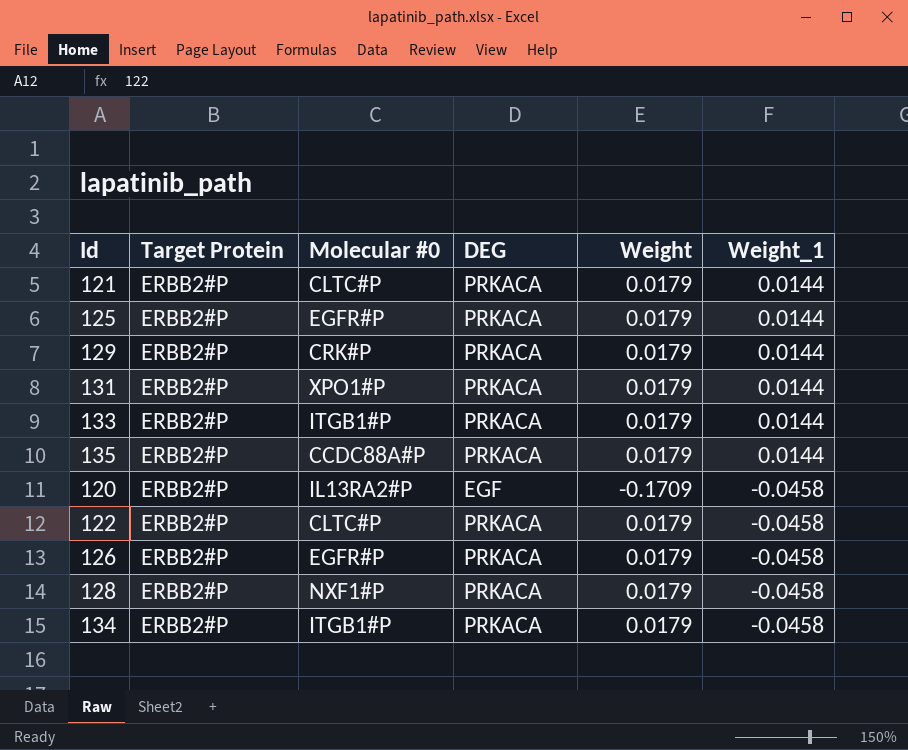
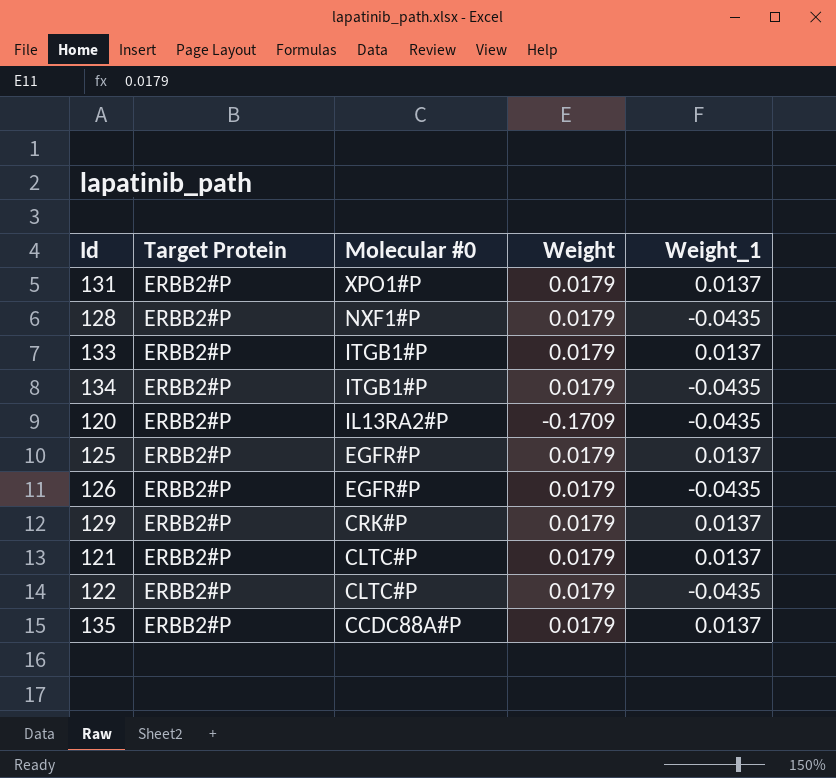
row order: Weight_1 descending -> Molecular #0 descending
column DEG | position: 4 -> none
131 | Weight_1: 0.0144 -> 0.0137
128 | Weight_1: -0.0458 -> -0.0435
133 | Weight_1: 0.0144 -> 0.0137
134 | Weight_1: -0.0458 -> -0.0435
120 | Weight_1: -0.0458 -> -0.0435
125 | Weight_1: 0.0144 -> 0.0137
126 | Weight_1: -0.0458 -> -0.0435
129 | Weight_1: 0.0144 -> 0.0137
121 | Weight_1: 0.0144 -> 0.0137
122 | Weight_1: -0.0458 -> -0.0435
135 | Weight_1: 0.0144 -> 0.0137

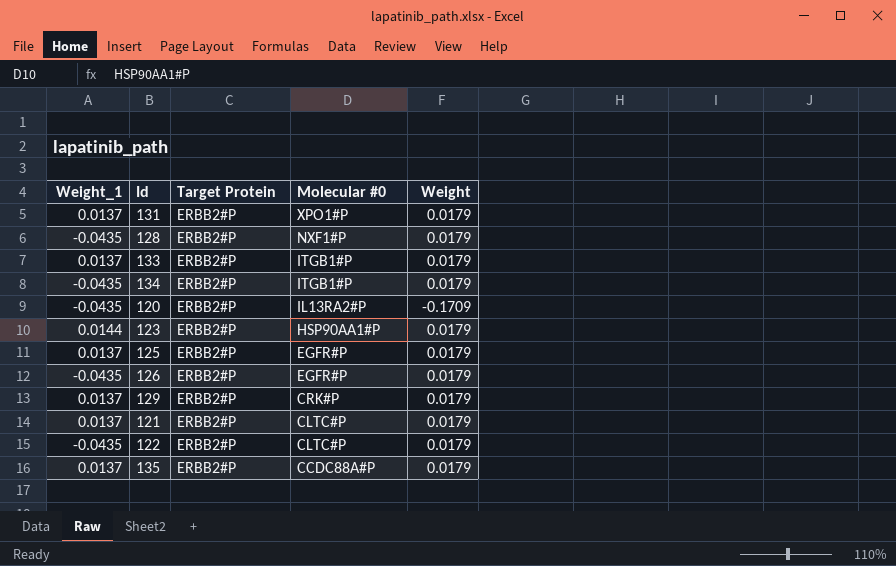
column Weight_1 | position: 5 -> 1
row 123: none -> 0.0144 | ERBB2#P | HSP90AA1#P | 0.0179

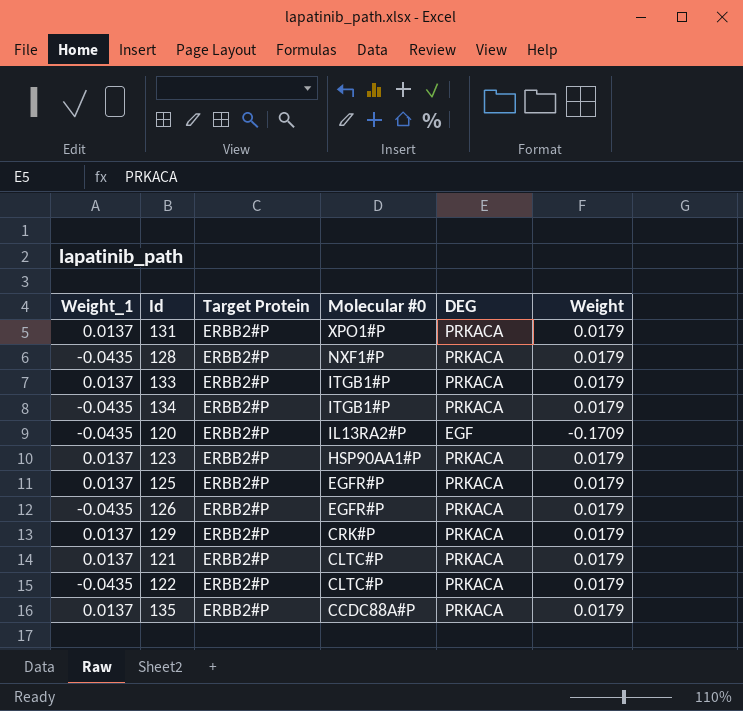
column DEG | position: none -> 5
123 | Weight_1: 0.0144 -> 0.0137

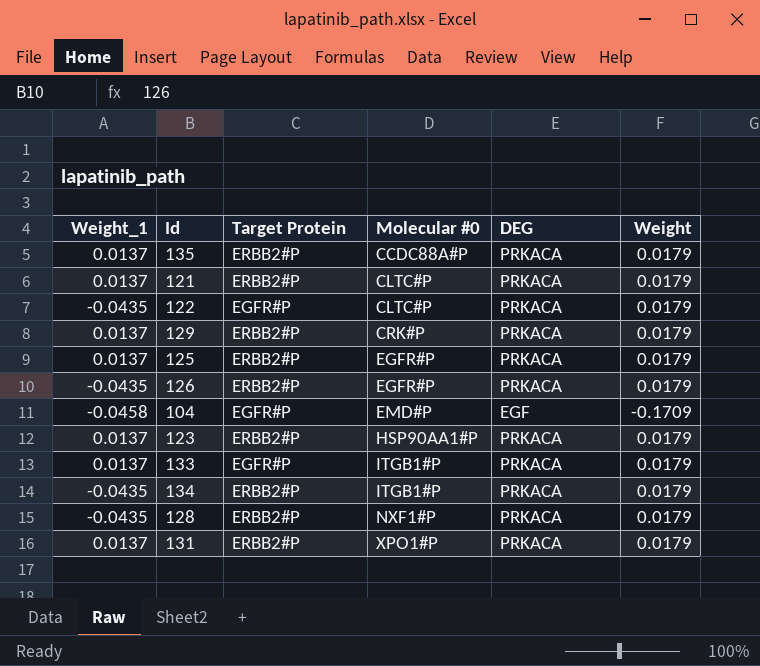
row order: Molecular #0 descending -> Molecular #0 ascending
row 120: -0.0435 | ERBB2#P | IL13RA2#P | EGF | -0.1709 -> none
122 | Target Protein: ERBB2#P -> EGFR#P
row 104: none -> -0.0458 | EGFR#P | EMD#P | EGF | -0.1709
133 | Target Protein: ERBB2#P -> EGFR#P

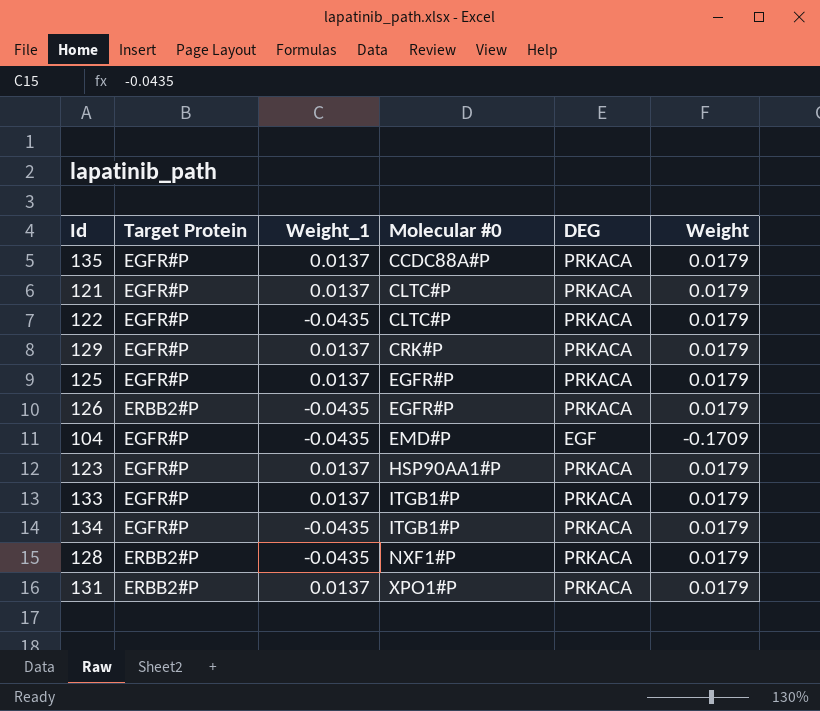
column Weight_1 | position: 1 -> 3
135 | Target Protein: ERBB2#P -> EGFR#P
121 | Target Protein: ERBB2#P -> EGFR#P
129 | Target Protein: ERBB2#P -> EGFR#P
125 | Target Protein: ERBB2#P -> EGFR#P
104 | Weight_1: -0.0458 -> -0.0435
123 | Target Protein: ERBB2#P -> EGFR#P
134 | Target Protein: ERBB2#P -> EGFR#P

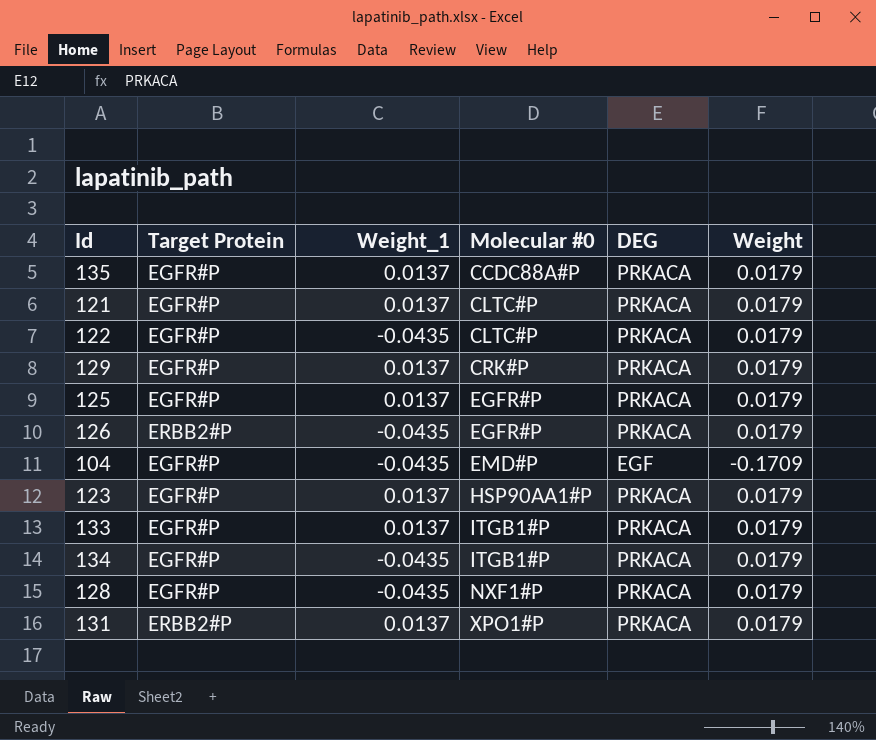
128 | Target Protein: ERBB2#P -> EGFR#P

